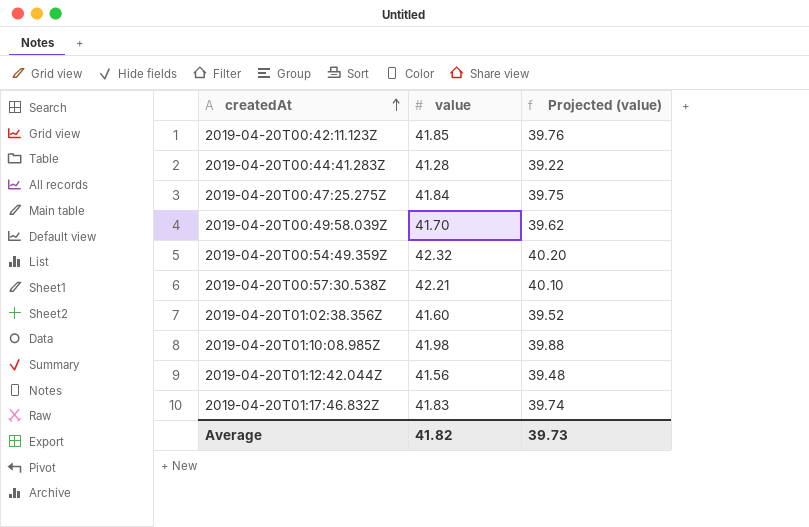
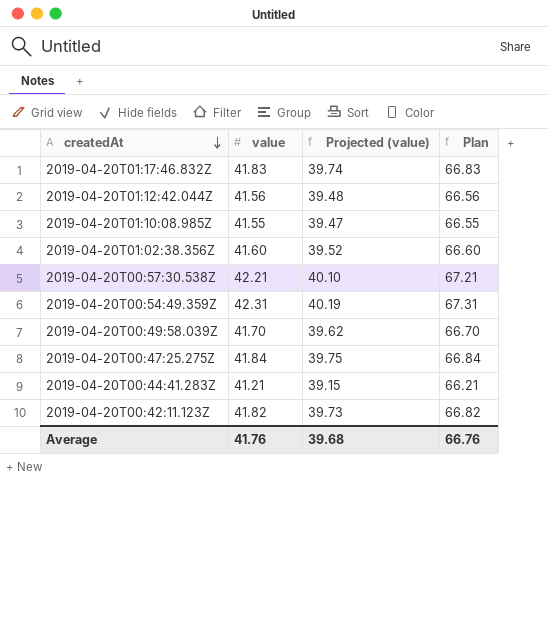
row order: createdAt ascending -> createdAt descending
column Plan | formula: none -> [value] + 25
2019-04-20T01:10:08.985Z | value: 41.98 -> 41.55
2019-04-20T01:10:08.985Z | Projected (value): 39.88 -> 39.47
2019-04-20T00:54:49.359Z | value: 42.32 -> 42.31
2019-04-20T00:54:49.359Z | Projected (value): 40.20 -> 40.19
2019-04-20T00:44:41.283Z | value: 41.28 -> 41.21
2019-04-20T00:44:41.283Z | Projected (value): 39.22 -> 39.15
2019-04-20T00:42:11.123Z | value: 41.85 -> 41.82
2019-04-20T00:42:11.123Z | Projected (value): 39.76 -> 39.73
Average | value: 41.82 -> 41.76
Average | Projected (value): 39.73 -> 39.68

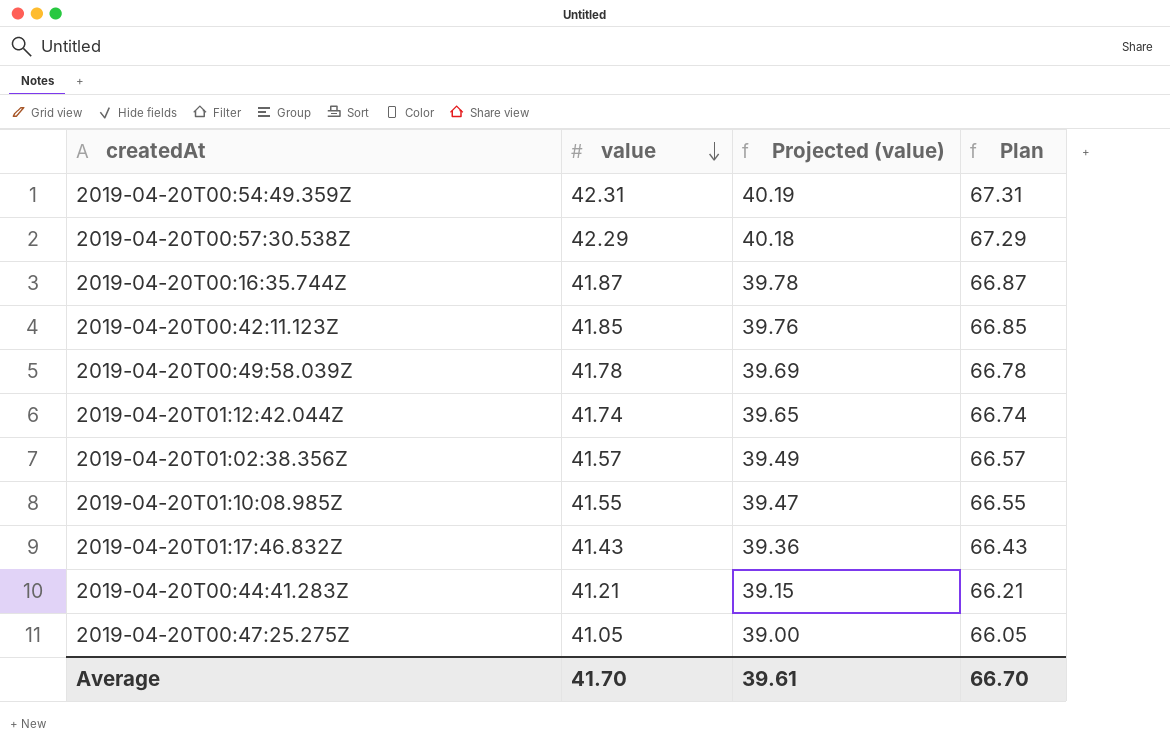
row order: createdAt descending -> value descending
2019-04-20T00:57:30.538Z | value: 42.21 -> 42.29
2019-04-20T00:57:30.538Z | Projected (value): 40.10 -> 40.18
2019-04-20T00:57:30.538Z | Plan: 67.21 -> 67.29
row 2019-04-20T00:16:35.744Z: none -> 41.87 | 39.78 | 66.87
2019-04-20T00:42:11.123Z | value: 41.82 -> 41.85
2019-04-20T00:42:11.123Z | Projected (value): 39.73 -> 39.76
2019-04-20T00:42:11.123Z | Plan: 66.82 -> 66.85
2019-04-20T00:49:58.039Z | value: 41.70 -> 41.78
2019-04-20T00:49:58.039Z | Projected (value): 39.62 -> 39.69
2019-04-20T00:49:58.039Z | Plan: 66.70 -> 66.78
2019-04-20T01:12:42.044Z | value: 41.56 -> 41.74
2019-04-20T01:12:42.044Z | Projected (value): 39.48 -> 39.65
2019-04-20T01:12:42.044Z | Plan: 66.56 -> 66.74
2019-04-20T01:02:38.356Z | value: 41.60 -> 41.57
2019-04-20T01:02:38.356Z | Projected (value): 39.52 -> 39.49
2019-04-20T01:02:38.356Z | Plan: 66.60 -> 66.57
2019-04-20T01:17:46.832Z | value: 41.83 -> 41.43
2019-04-20T01:17:46.832Z | Projected (value): 39.74 -> 39.36
2019-04-20T01:17:46.832Z | Plan: 66.83 -> 66.43
2019-04-20T00:47:25.275Z | value: 41.84 -> 41.05
2019-04-20T00:47:25.275Z | Projected (value): 39.75 -> 39.00
2019-04-20T00:47:25.275Z | Plan: 66.84 -> 66.05
Average | value: 41.76 -> 41.70
Average | Projected (value): 39.68 -> 39.61
Average | Plan: 66.76 -> 66.70

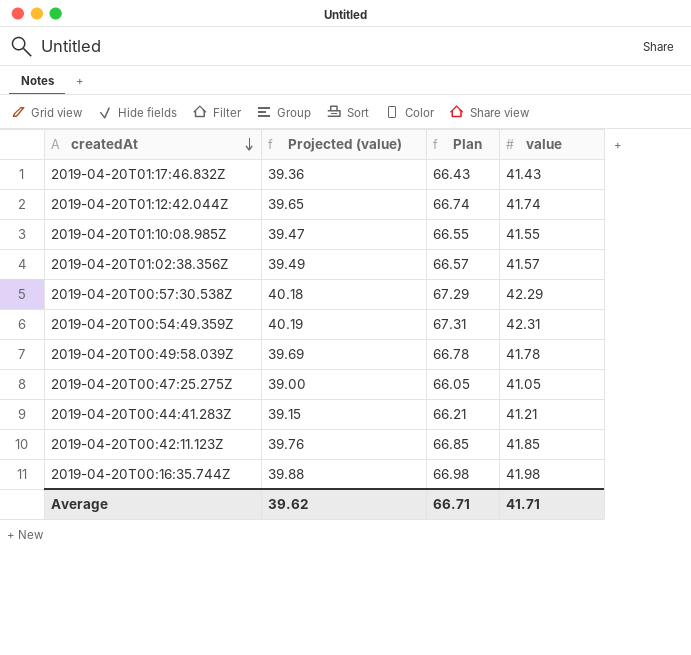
row order: value descending -> createdAt descending
column value | position: 2 -> 4
2019-04-20T00:16:35.744Z | Projected (value): 39.78 -> 39.88
2019-04-20T00:16:35.744Z | Plan: 66.87 -> 66.98
2019-04-20T00:16:35.744Z | value: 41.87 -> 41.98
Average | Projected (value): 39.61 -> 39.62
Average | Plan: 66.70 -> 66.71
Average | value: 41.70 -> 41.71

